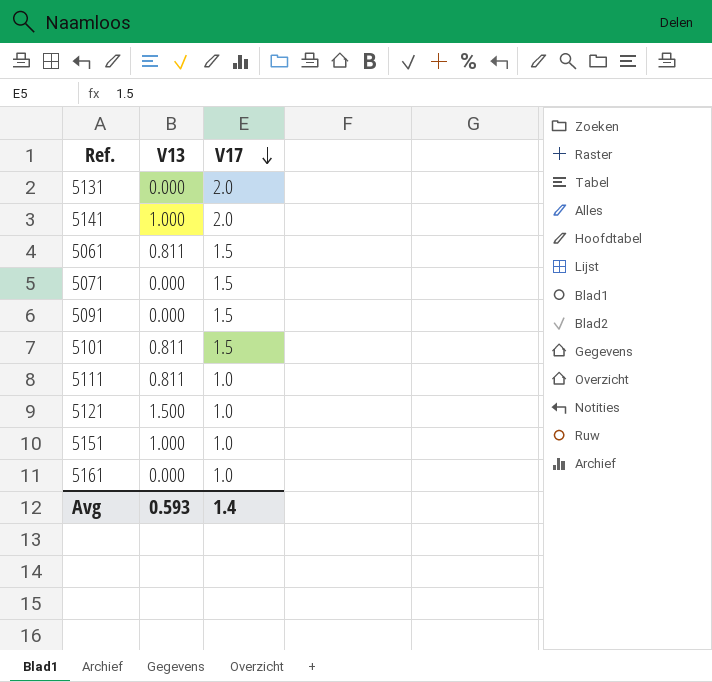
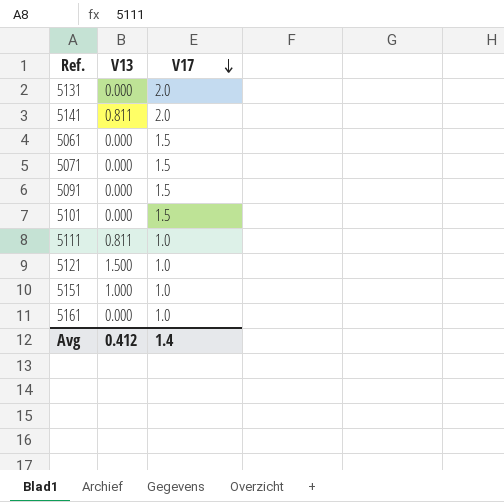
5141 | V13: 1.000 -> 0.811
5061 | V13: 0.811 -> 0.000
5101 | V13: 0.811 -> 0.000
Avg | V13: 0.593 -> 0.412

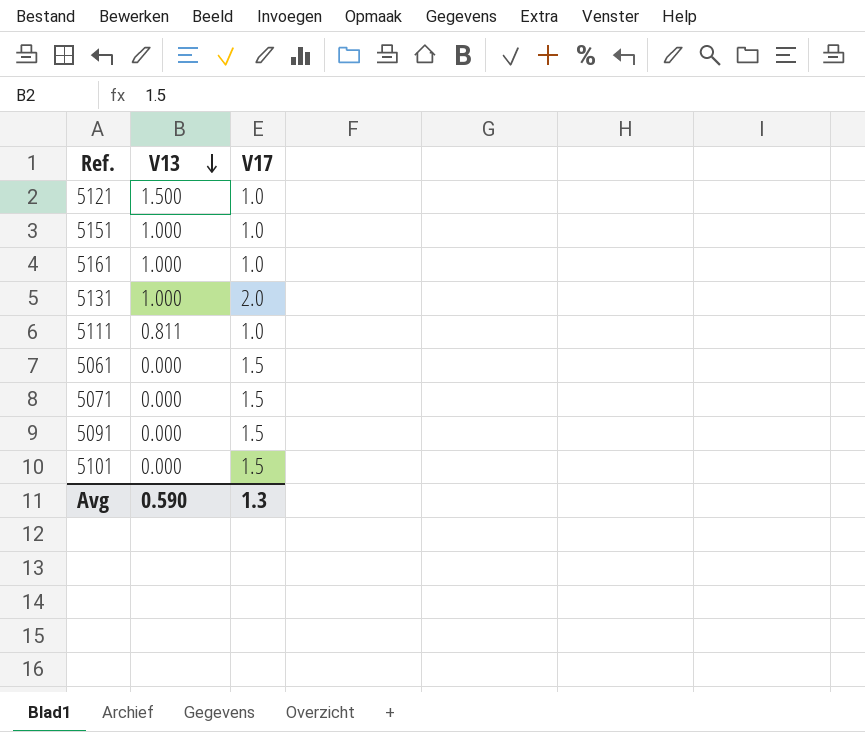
row order: V17 descending -> V13 descending
row 5141: 0.811 | 2.0 -> none
5161 | V13: 0.000 -> 1.000
5131 | V13: 0.000 -> 1.000
Avg | V13: 0.412 -> 0.590
Avg | V17: 1.4 -> 1.3

